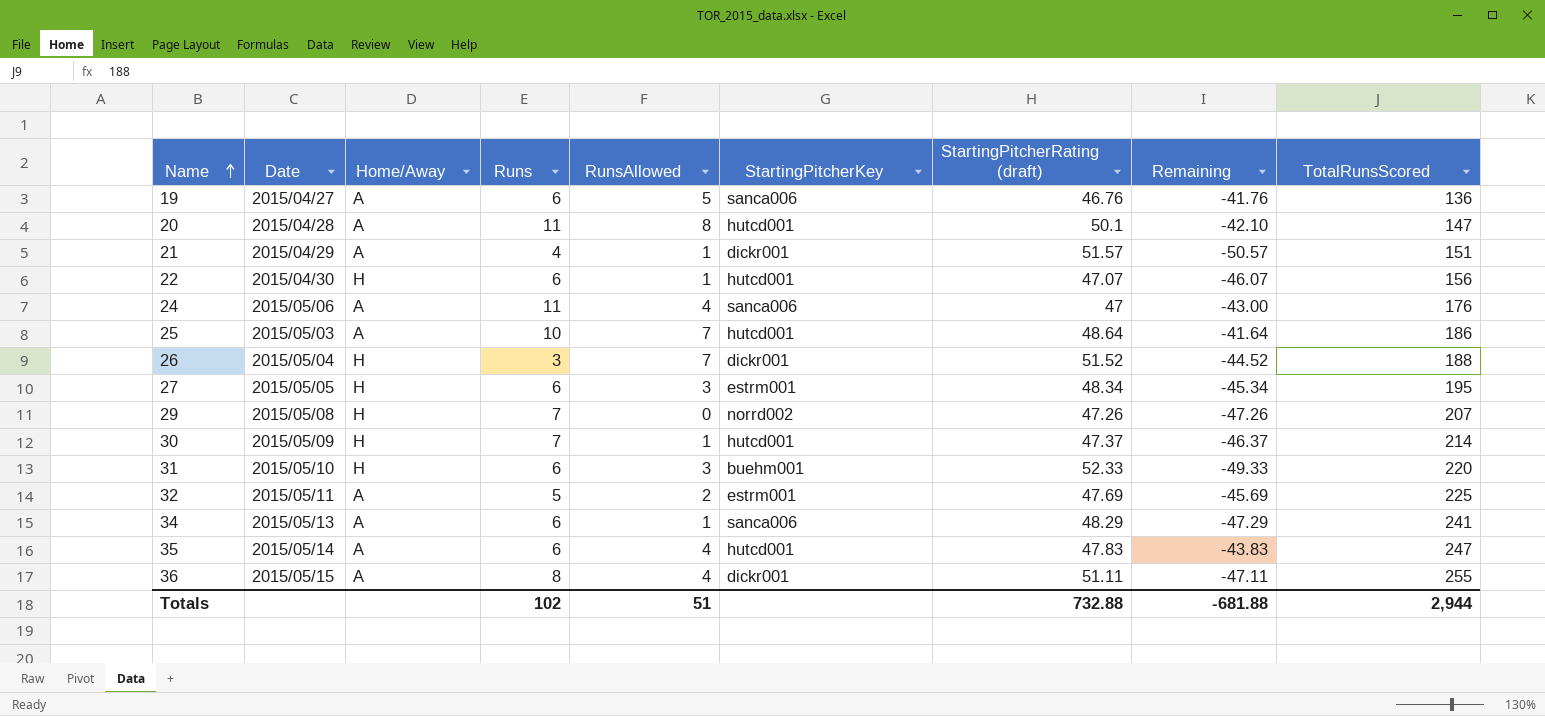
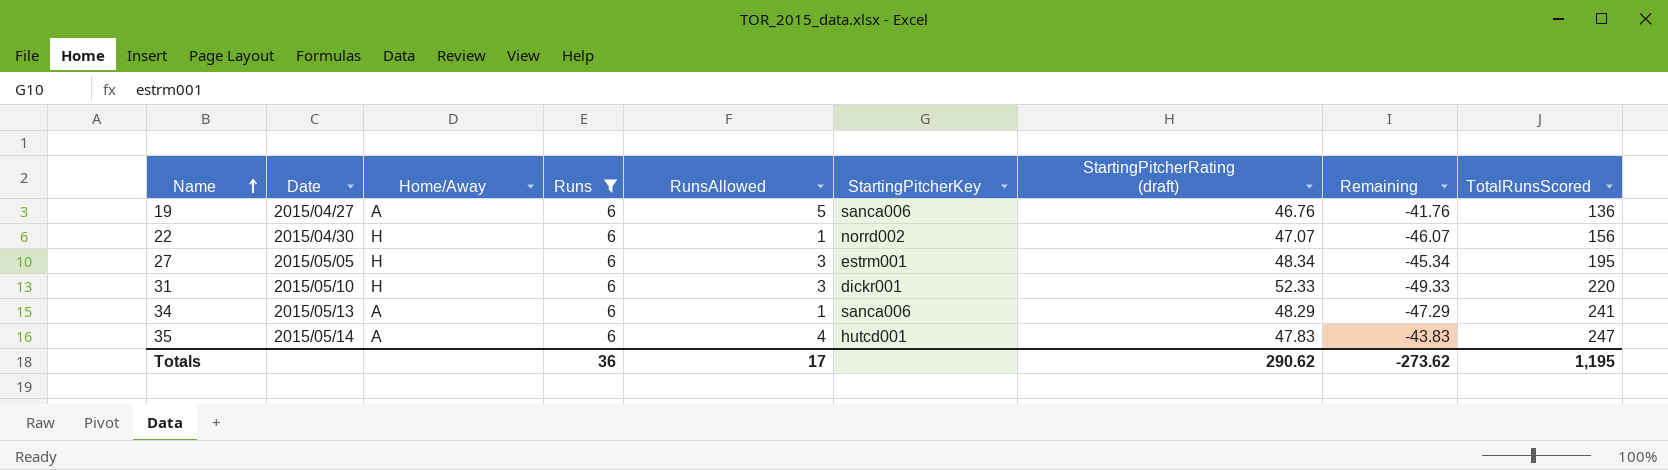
filter: none -> Runs = 6
22 | StartingPitcherKey: hutcd001 -> norrd002
31 | StartingPitcherKey: buehm001 -> dickr001
Totals | Runs: 102 -> 36
Totals | RunsAllowed: 51 -> 17
Totals | StartingPitcherRating (draft): 732.88 -> 290.62
Totals | Remaining: -681.88 -> -273.62
Totals | TotalRunsScored: 2,944 -> 1,195

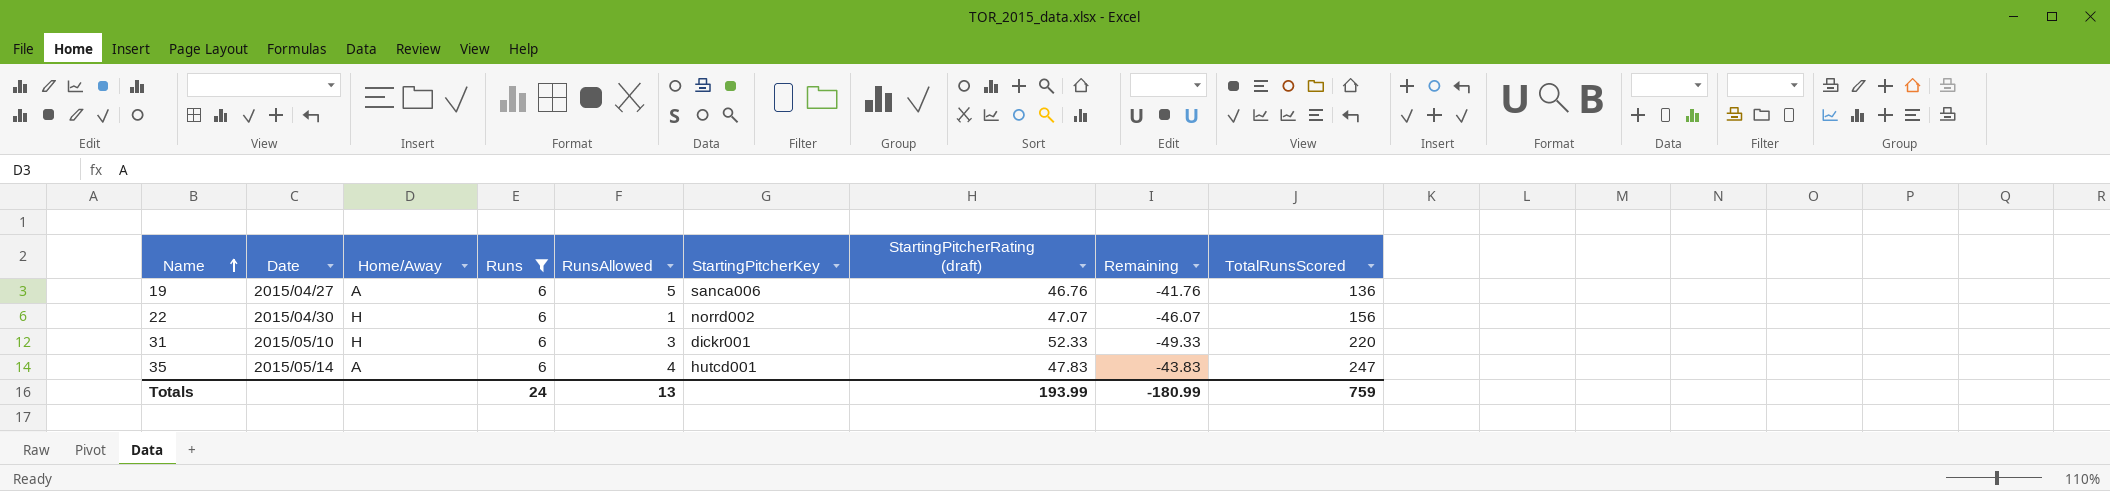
row 27: 2015/05/05 | H | 6 | 3 | estrm001 | 48.34 | -45.34 | 195 -> none
row 34: 2015/05/13 | A | 6 | 1 | sanca006 | 48.29 | -47.29 | 241 -> none
Totals | Runs: 36 -> 24
Totals | RunsAllowed: 17 -> 13
Totals | StartingPitcherRating (draft): 290.62 -> 193.99
Totals | Remaining: -273.62 -> -180.99
Totals | TotalRunsScored: 1,195 -> 759

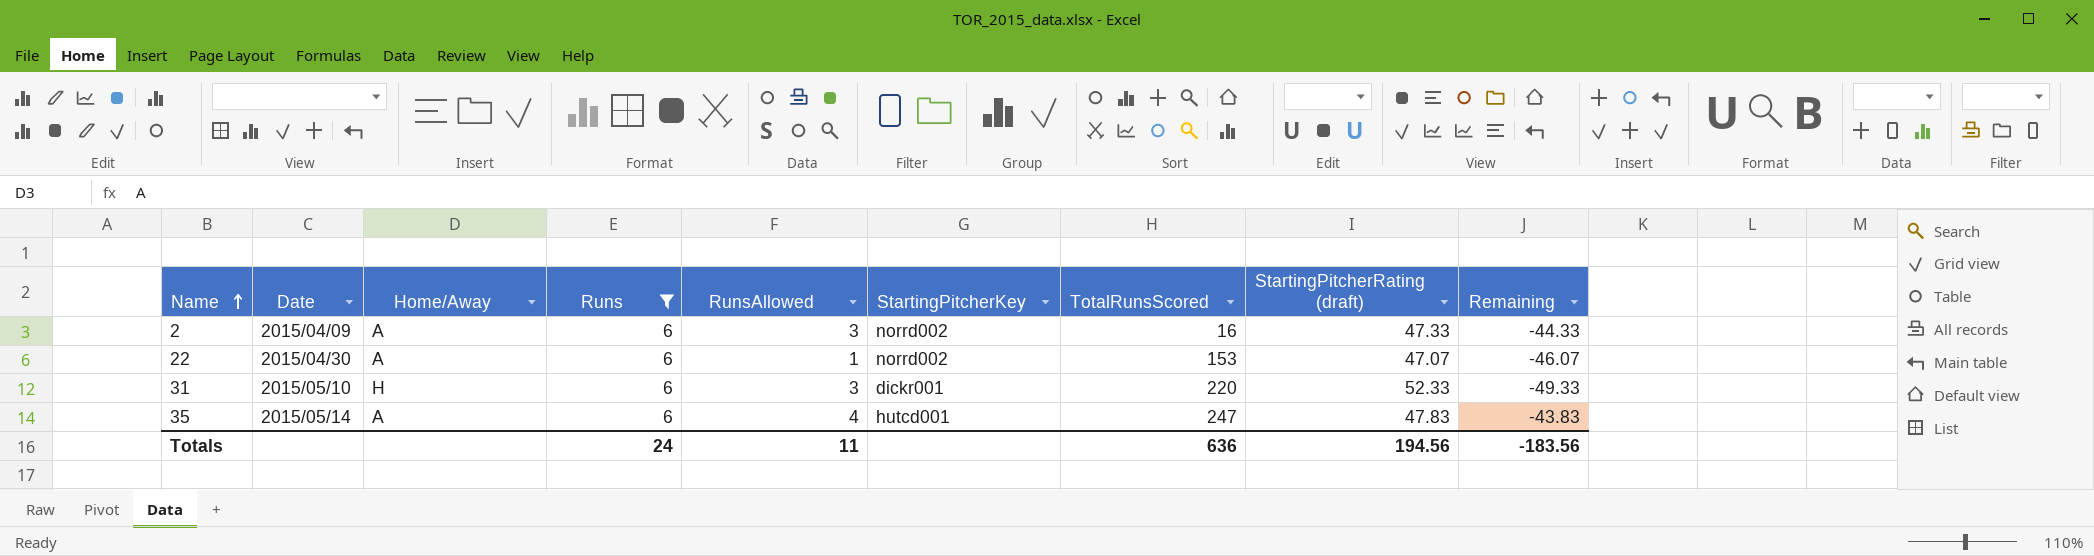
column TotalRunsScored | position: 9 -> 7
row 19: 2015/04/27 | A | 6 | 5 | sanca006 | 46.76 | -41.76 | 136 -> none
row 2: none -> 2015/04/09 | A | 6 | 3 | norrd002 | 16 | 47.33 | -44.33
22 | Home/Away: H -> A
22 | TotalRunsScored: 156 -> 153
Totals | RunsAllowed: 13 -> 11
Totals | TotalRunsScored: 759 -> 636
Totals | StartingPitcherRating (draft): 193.99 -> 194.56
Totals | Remaining: -180.99 -> -183.56

